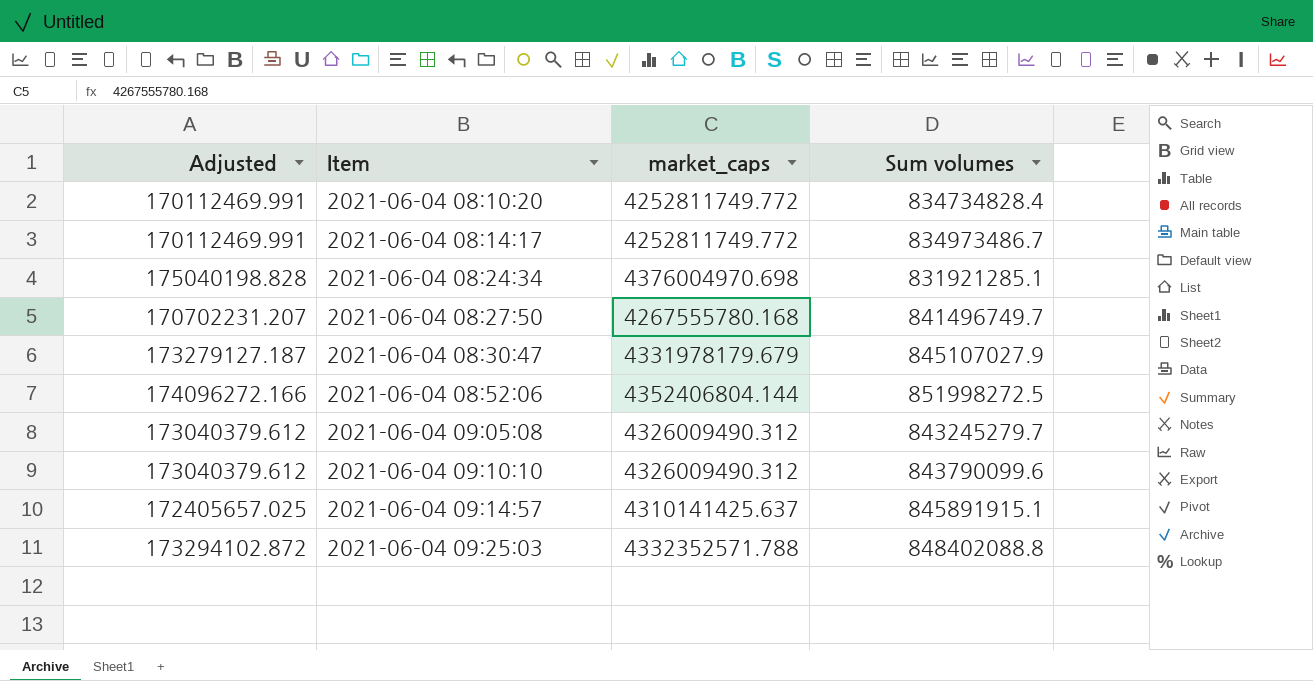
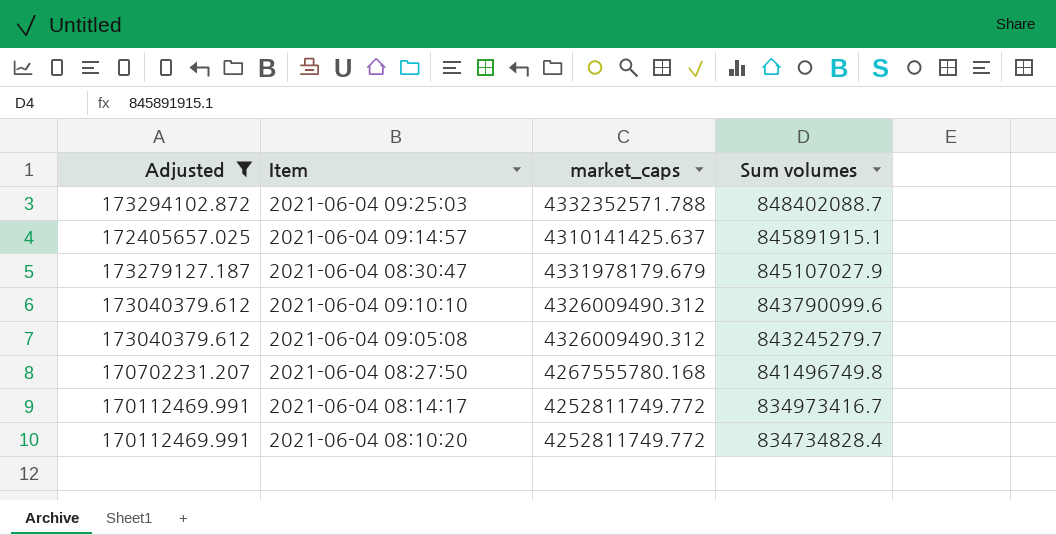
filter: none -> Adjusted <= 173294102.872
row order: Item ascending -> Sum volumes descending
2021-06-04 09:25:03 | Sum volumes: 848402088.8 -> 848402088.7
2021-06-04 08:27:50 | Sum volumes: 841496749.7 -> 841496749.8
2021-06-04 08:14:17 | Sum volumes: 834973486.7 -> 834973416.7

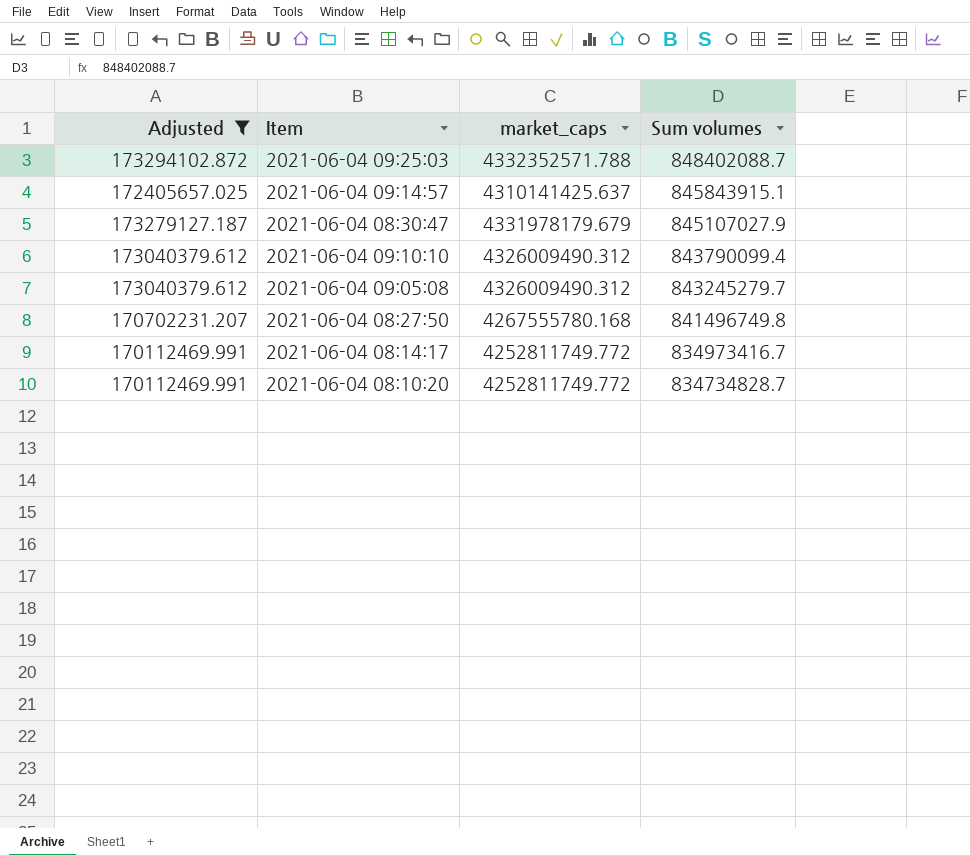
2021-06-04 09:14:57 | Sum volumes: 845891915.1 -> 845843915.1
2021-06-04 09:10:10 | Sum volumes: 843790099.6 -> 843790099.4
2021-06-04 08:10:20 | Sum volumes: 834734828.4 -> 834734828.7

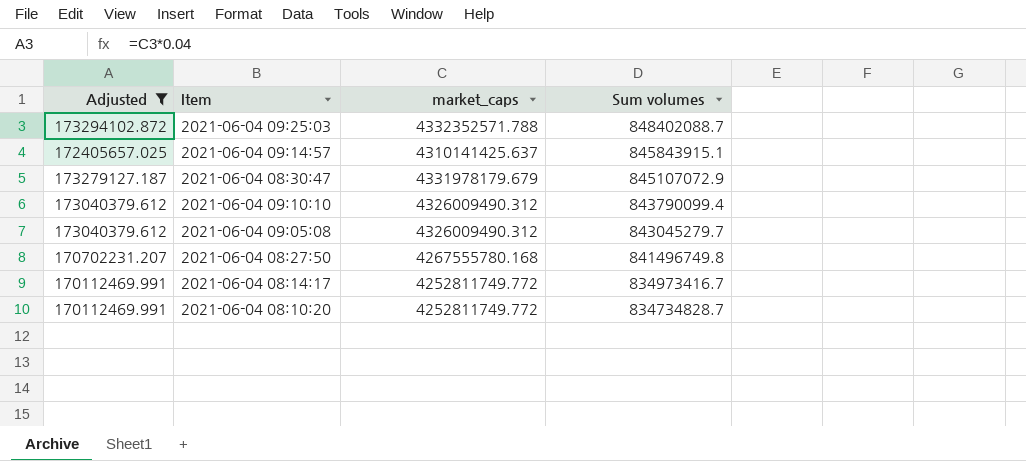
2021-06-04 08:30:47 | Sum volumes: 845107027.9 -> 845107072.9
2021-06-04 09:05:08 | Sum volumes: 843245279.7 -> 843045279.7

